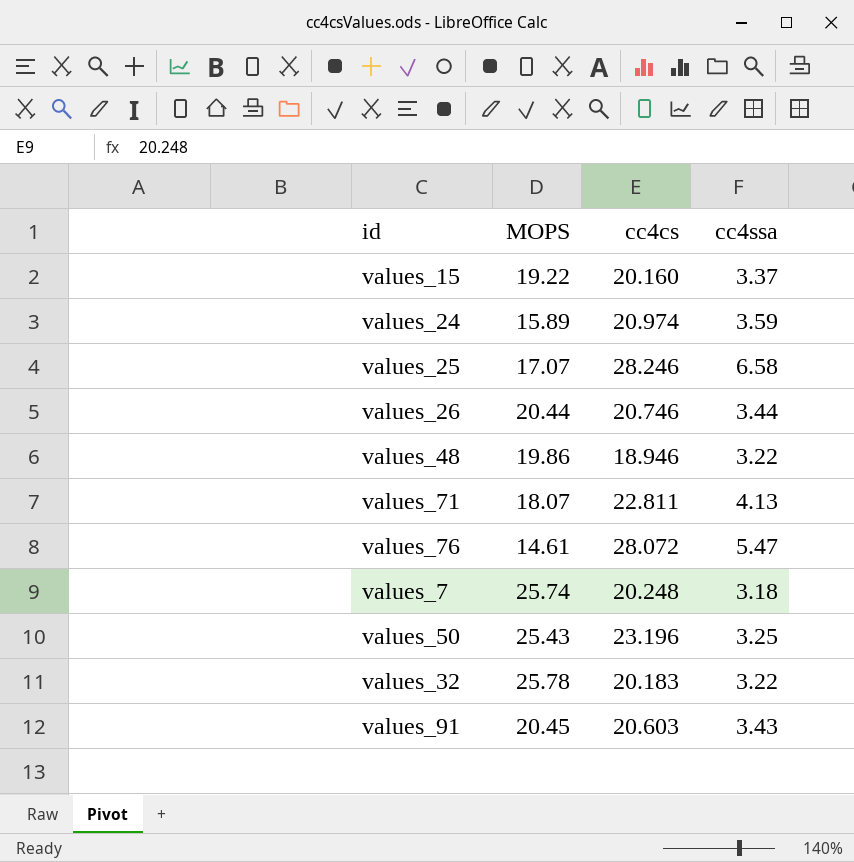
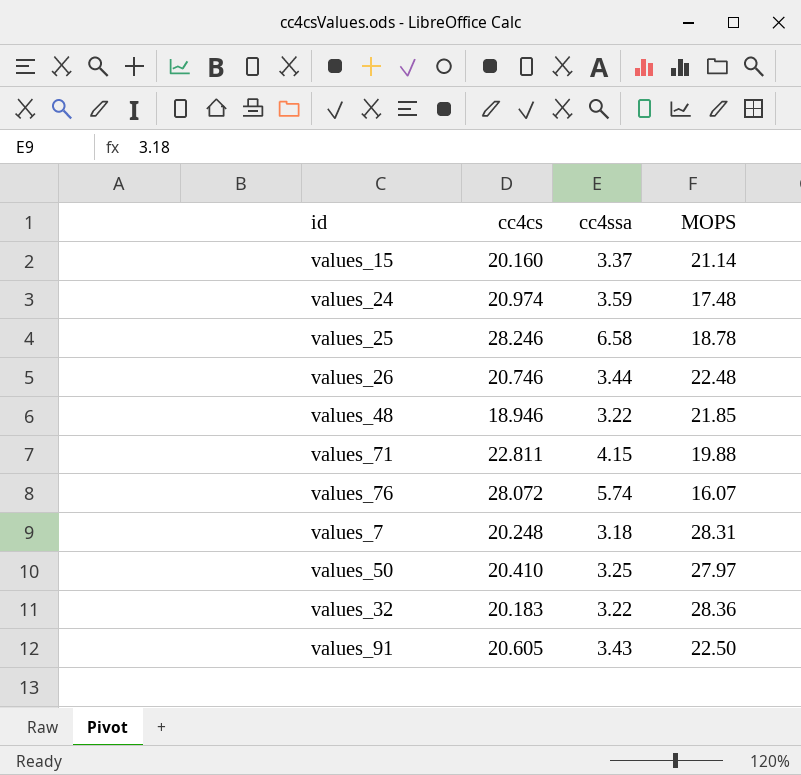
column MOPS | position: 2 -> 4
values_15 | MOPS: 19.22 -> 21.14
values_24 | MOPS: 15.89 -> 17.48
values_25 | MOPS: 17.07 -> 18.78
values_26 | MOPS: 20.44 -> 22.48
values_48 | MOPS: 19.86 -> 21.85
values_71 | cc4ssa: 4.13 -> 4.15
values_71 | MOPS: 18.07 -> 19.88
values_76 | cc4ssa: 5.47 -> 5.74
values_76 | MOPS: 14.61 -> 16.07
values_7 | MOPS: 25.74 -> 28.31
values_50 | cc4cs: 23.196 -> 20.410
values_50 | MOPS: 25.43 -> 27.97
values_32 | MOPS: 25.78 -> 28.36
values_91 | cc4cs: 20.603 -> 20.605
values_91 | MOPS: 20.45 -> 22.50

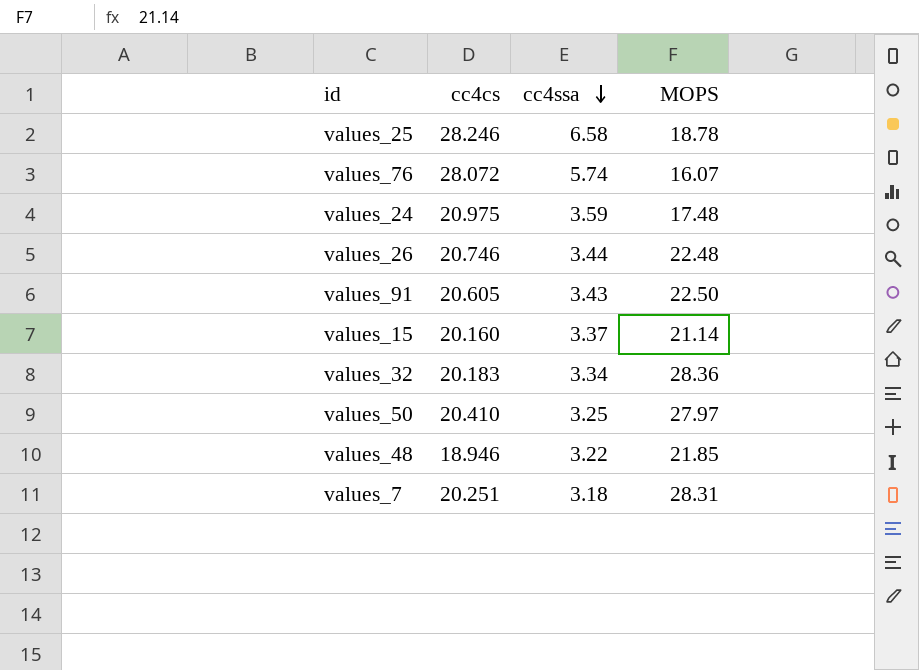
row order: none -> cc4ssa descending
row values_71: 22.811 | 4.15 | 19.88 -> none
values_24 | cc4cs: 20.974 -> 20.975
values_32 | cc4ssa: 3.22 -> 3.34
values_7 | cc4cs: 20.248 -> 20.251

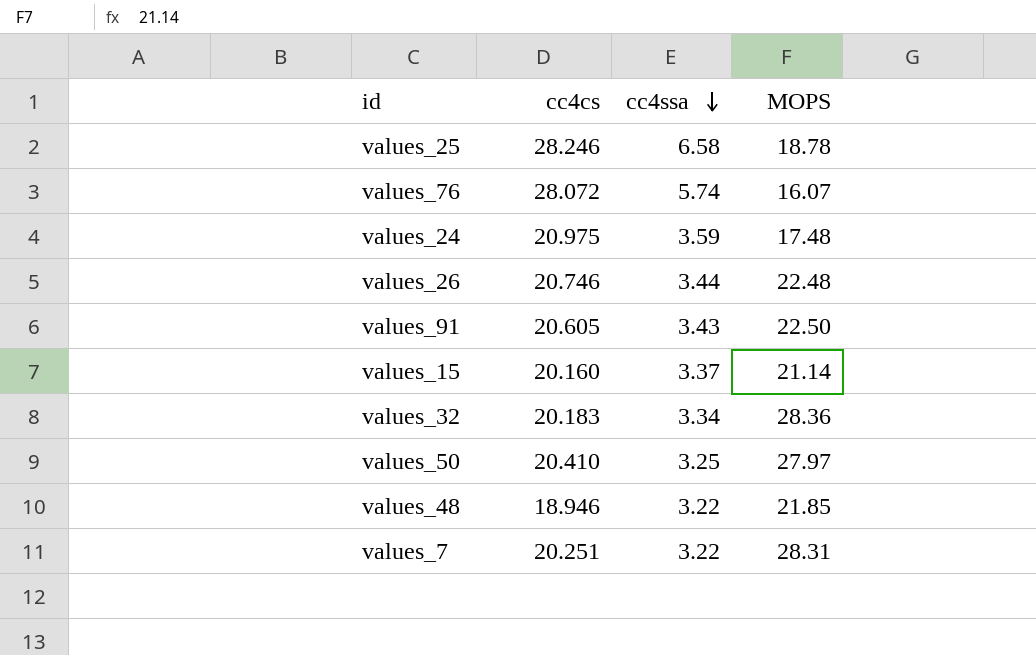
values_7 | cc4ssa: 3.18 -> 3.22

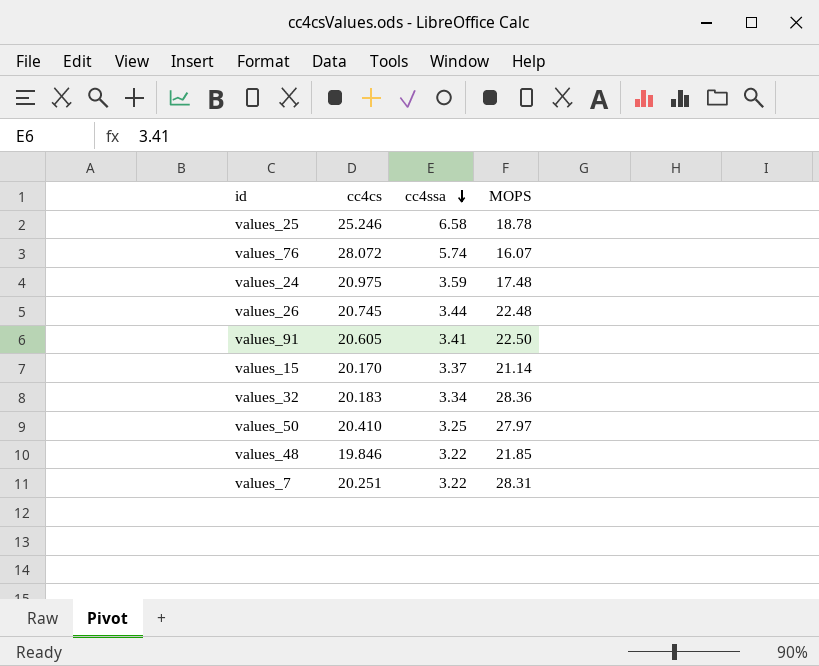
values_25 | cc4cs: 28.246 -> 25.246
values_26 | cc4cs: 20.746 -> 20.745
values_91 | cc4ssa: 3.43 -> 3.41
values_15 | cc4cs: 20.160 -> 20.170
values_48 | cc4cs: 18.946 -> 19.846

